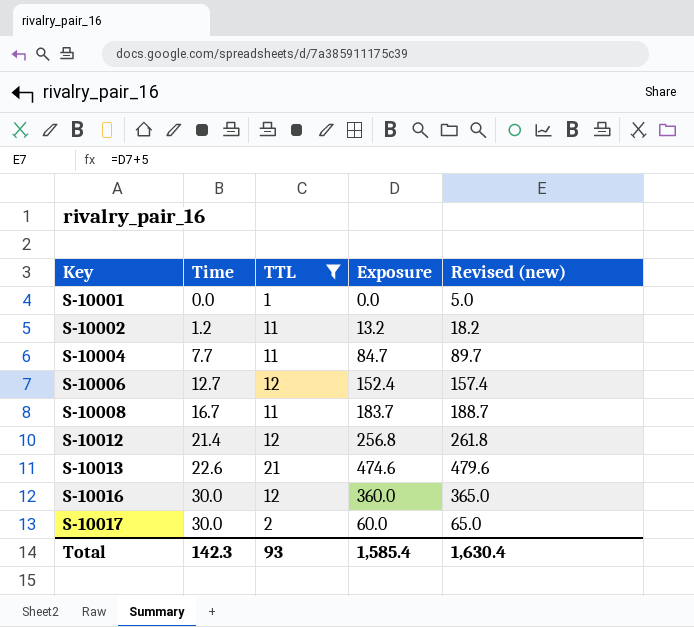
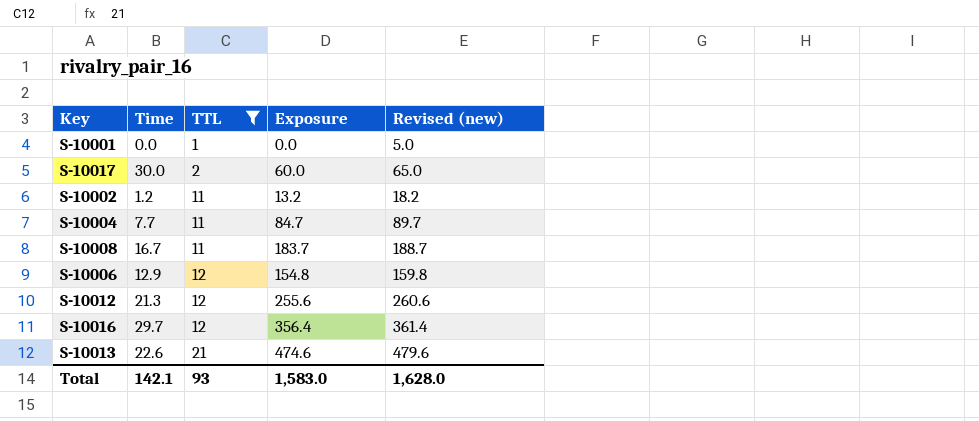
row order: Key ascending -> TTL ascending
S-10006 | Time: 12.7 -> 12.9
S-10006 | Exposure: 152.4 -> 154.8
S-10006 | Revised (new): 157.4 -> 159.8
S-10012 | Time: 21.4 -> 21.3
S-10012 | Exposure: 256.8 -> 255.6
S-10012 | Revised (new): 261.8 -> 260.6
S-10016 | Time: 30.0 -> 29.7
S-10016 | Exposure: 360.0 -> 356.4
S-10016 | Revised (new): 365.0 -> 361.4
Total | Time: 142.3 -> 142.1
Total | Exposure: 1,585.4 -> 1,583.0
Total | Revised (new): 1,630.4 -> 1,628.0

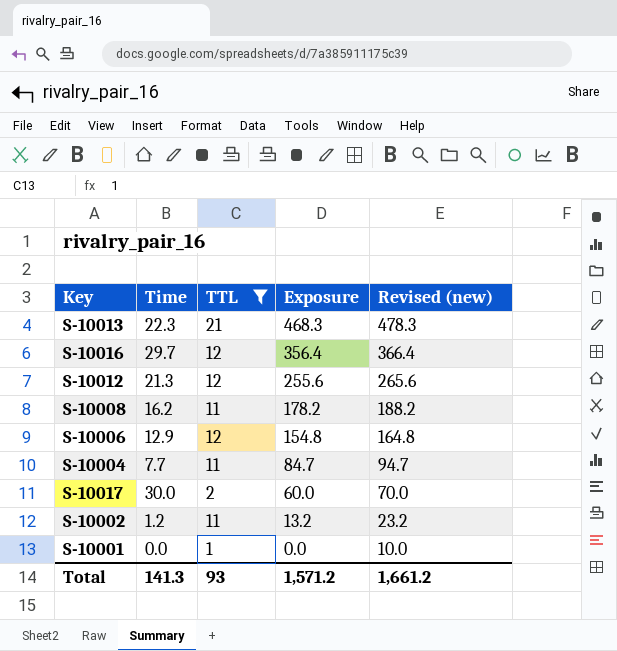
row order: TTL ascending -> Exposure descending
column Revised (new) | formula: [Exposure] + 5 -> [Exposure] + 10
S-10013 | Time: 22.6 -> 22.3
S-10013 | Exposure: 474.6 -> 468.3
S-10008 | Time: 16.7 -> 16.2
S-10008 | Exposure: 183.7 -> 178.2
Total | Time: 142.1 -> 141.3
Total | Exposure: 1,583.0 -> 1,571.2
Total | Revised (new): 1,628.0 -> 1,661.2

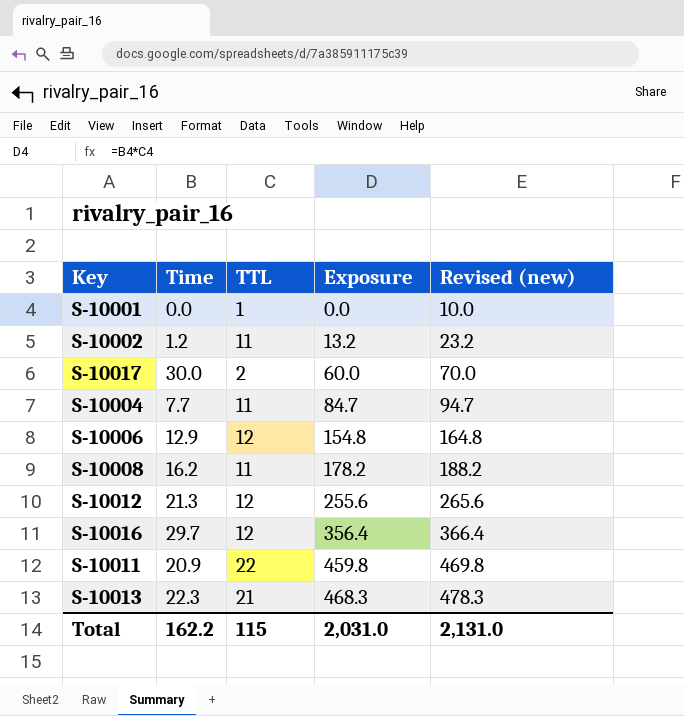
filter: TTL != 22 -> none
row order: Exposure descending -> Exposure ascending
Total | Time: 141.3 -> 162.2
Total | TTL: 93 -> 115
Total | Exposure: 1,571.2 -> 2,031.0
Total | Revised (new): 1,661.2 -> 2,131.0

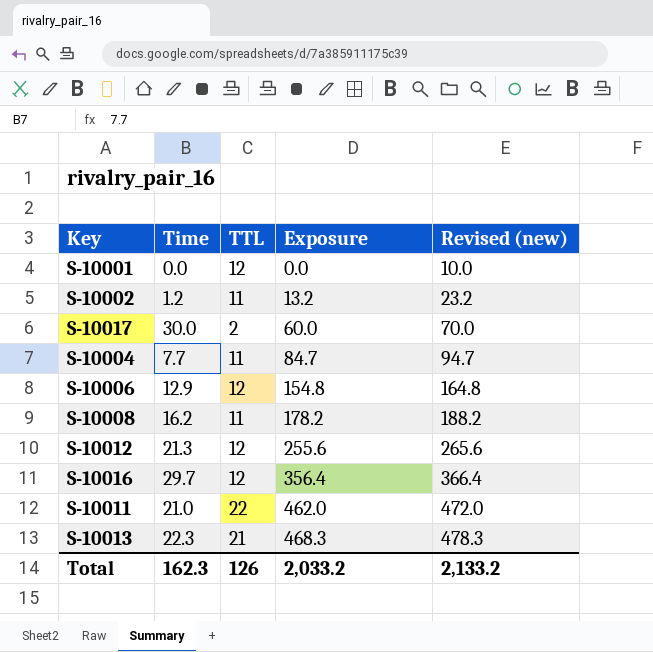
S-10001 | TTL: 1 -> 12
S-10011 | Time: 20.9 -> 21.0
S-10011 | Exposure: 459.8 -> 462.0
S-10011 | Revised (new): 469.8 -> 472.0
Total | Time: 162.2 -> 162.3
Total | TTL: 115 -> 126
Total | Exposure: 2,031.0 -> 2,033.2
Total | Revised (new): 2,131.0 -> 2,133.2

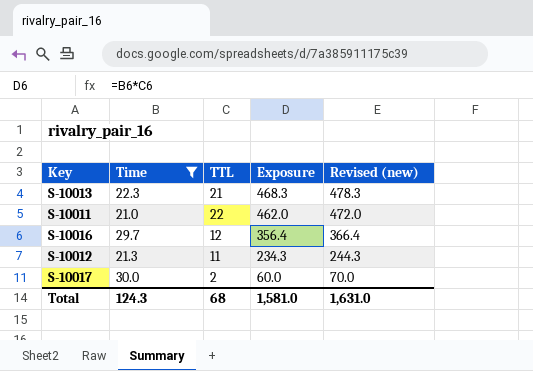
filter: none -> Time >= 21.0
row order: Exposure ascending -> Exposure descending
S-10012 | TTL: 12 -> 11
S-10012 | Exposure: 255.6 -> 234.3
S-10012 | Revised (new): 265.6 -> 244.3
Total | Time: 162.3 -> 124.3
Total | TTL: 126 -> 68
Total | Exposure: 2,033.2 -> 1,581.0
Total | Revised (new): 2,133.2 -> 1,631.0

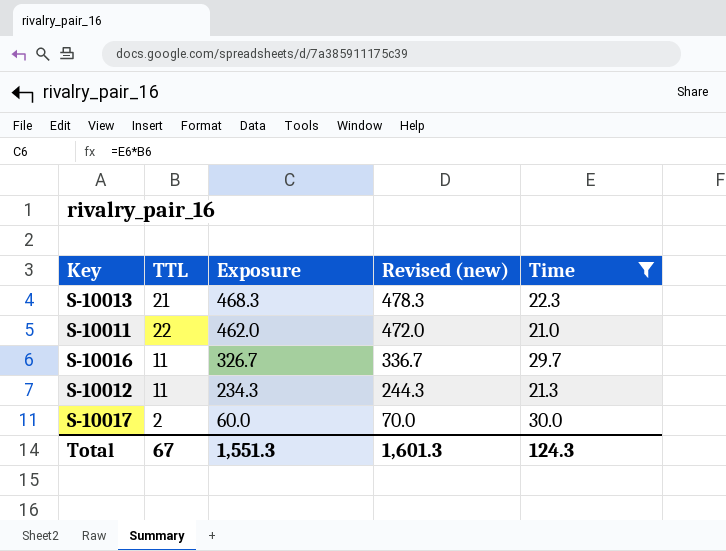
column Time | position: 2 -> 5
S-10016 | TTL: 12 -> 11
S-10016 | Exposure: 356.4 -> 326.7
S-10016 | Revised (new): 366.4 -> 336.7
Total | TTL: 68 -> 67
Total | Exposure: 1,581.0 -> 1,551.3
Total | Revised (new): 1,631.0 -> 1,601.3

